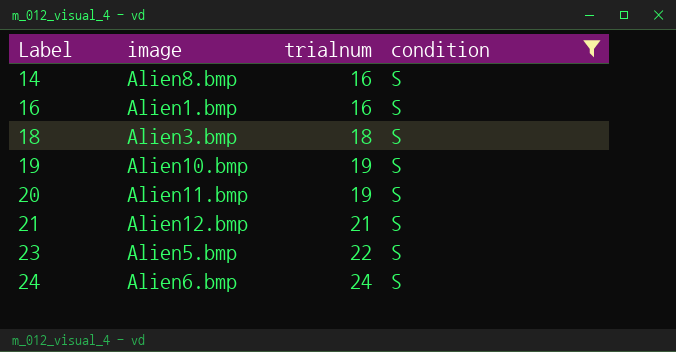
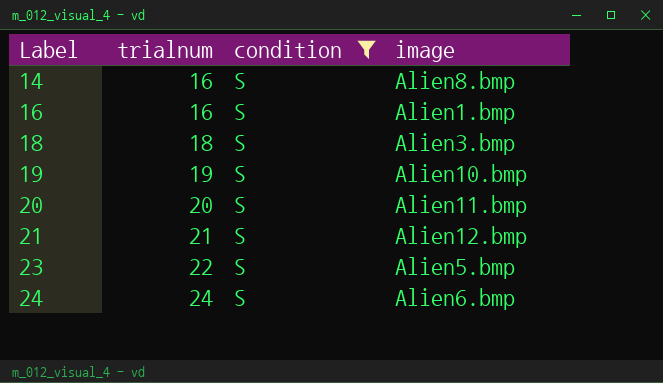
column image | position: 2 -> 4
20 | trialnum: 19 -> 20

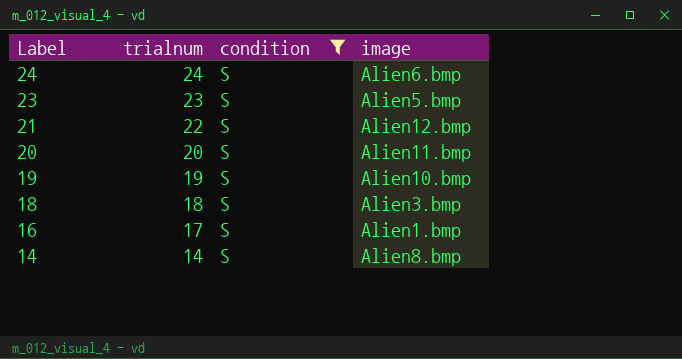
row order: Label ascending -> Label descending
23 | trialnum: 22 -> 23
21 | trialnum: 21 -> 22
16 | trialnum: 16 -> 17
14 | trialnum: 16 -> 14

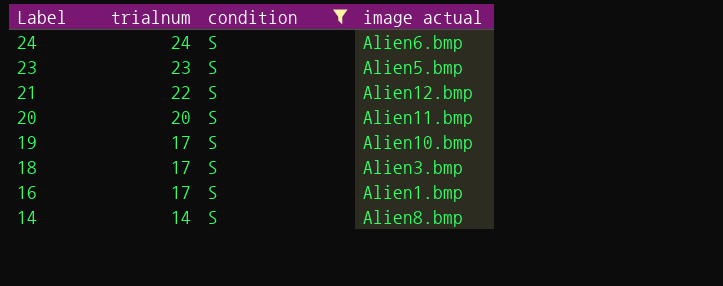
column name: image -> image actual
19 | trialnum: 19 -> 17
18 | trialnum: 18 -> 17

